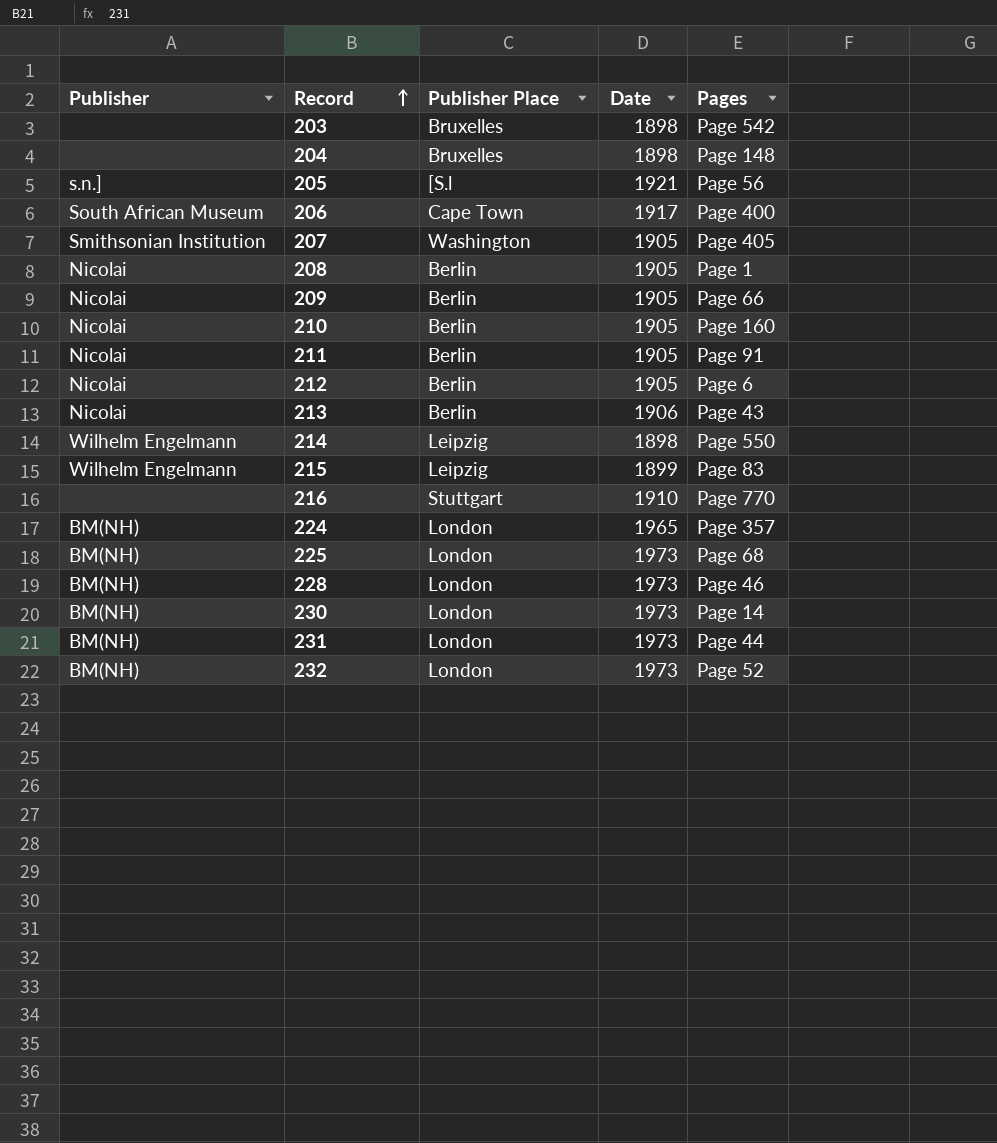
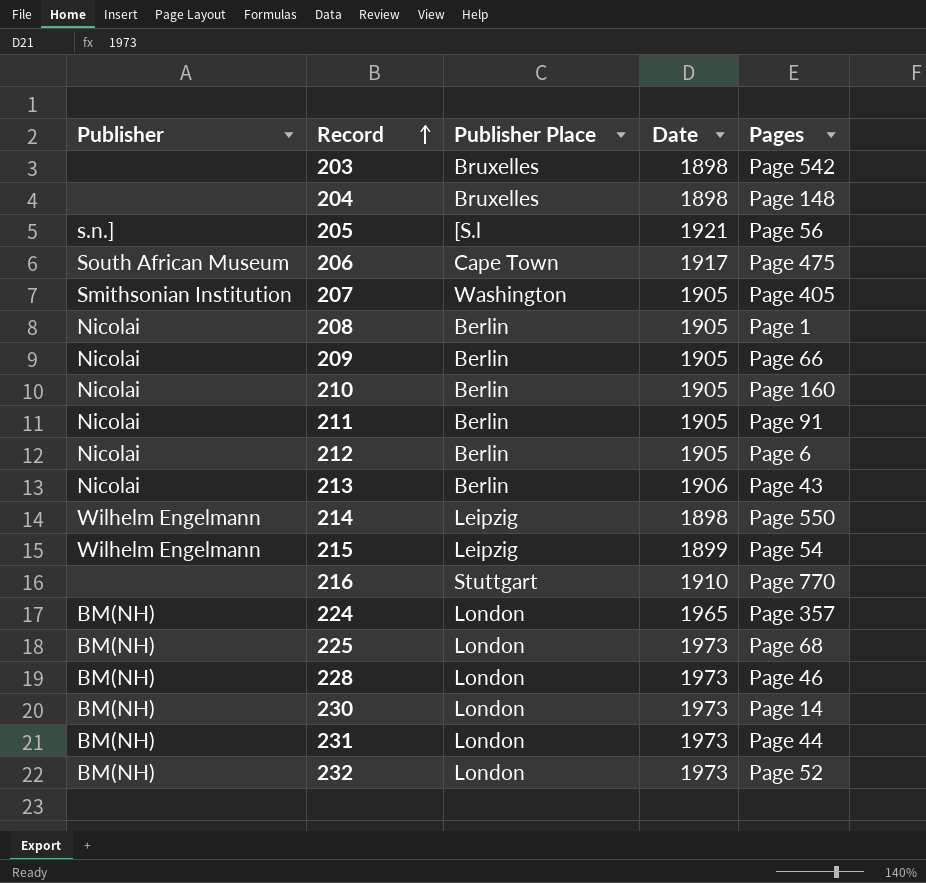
206 | Pages: Page 400 -> Page 475
215 | Pages: Page 83 -> Page 54

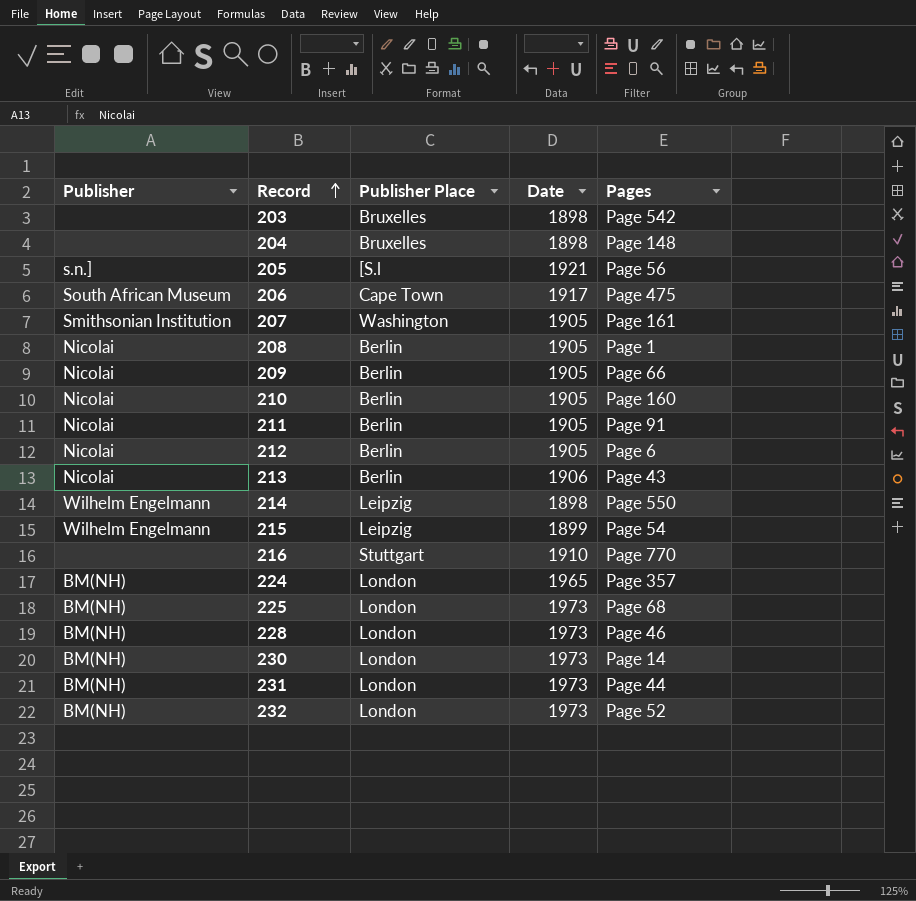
207 | Pages: Page 405 -> Page 161

